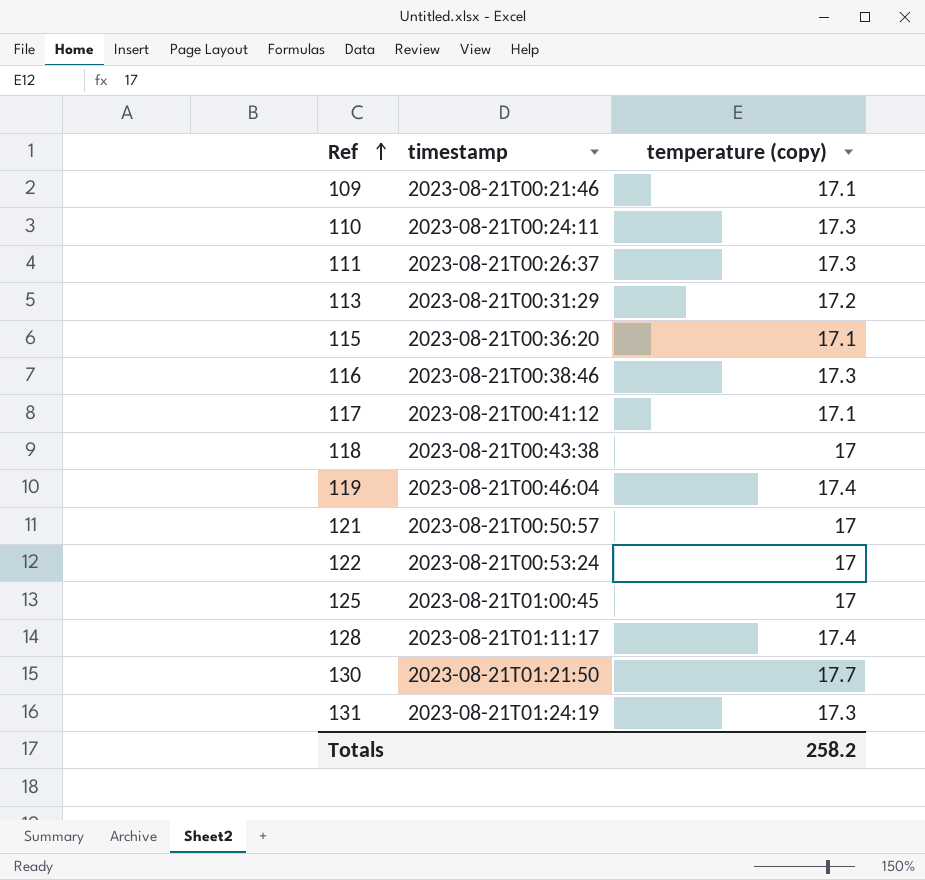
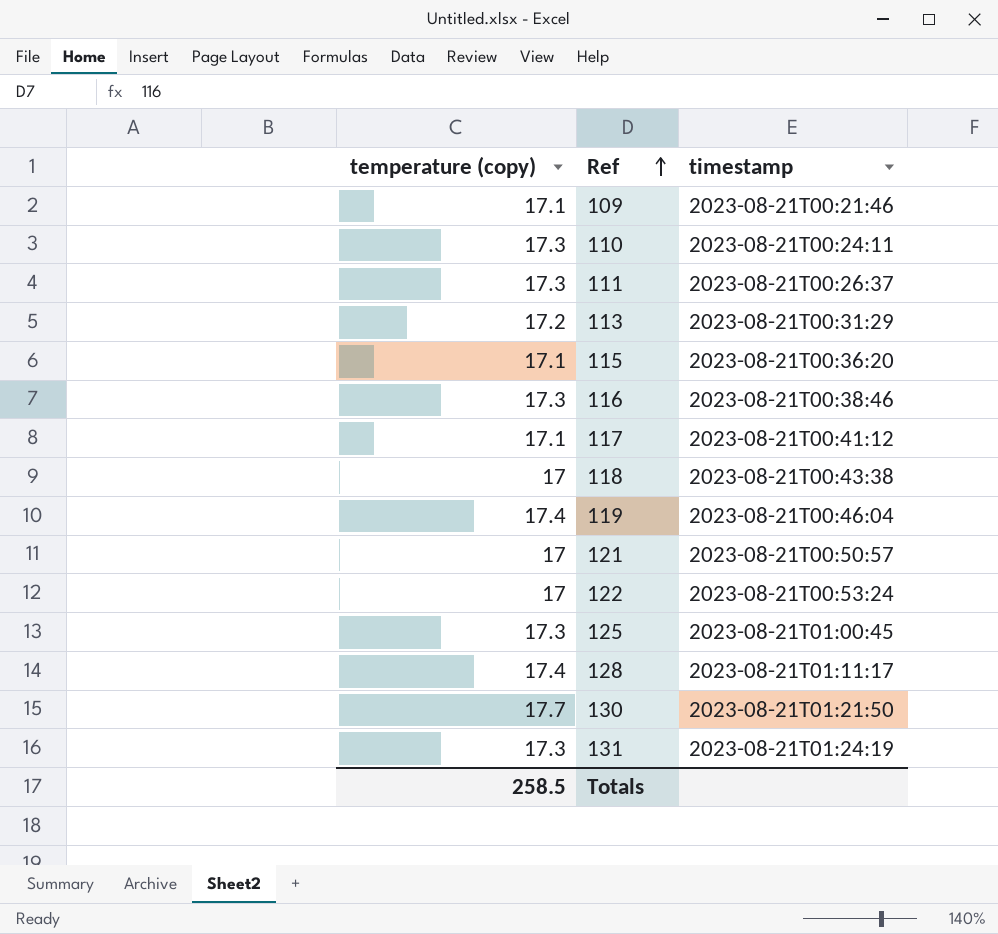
column temperature (copy) | position: 3 -> 1
125 | temperature (copy): 17 -> 17.3
Totals | temperature (copy): 258.2 -> 258.5

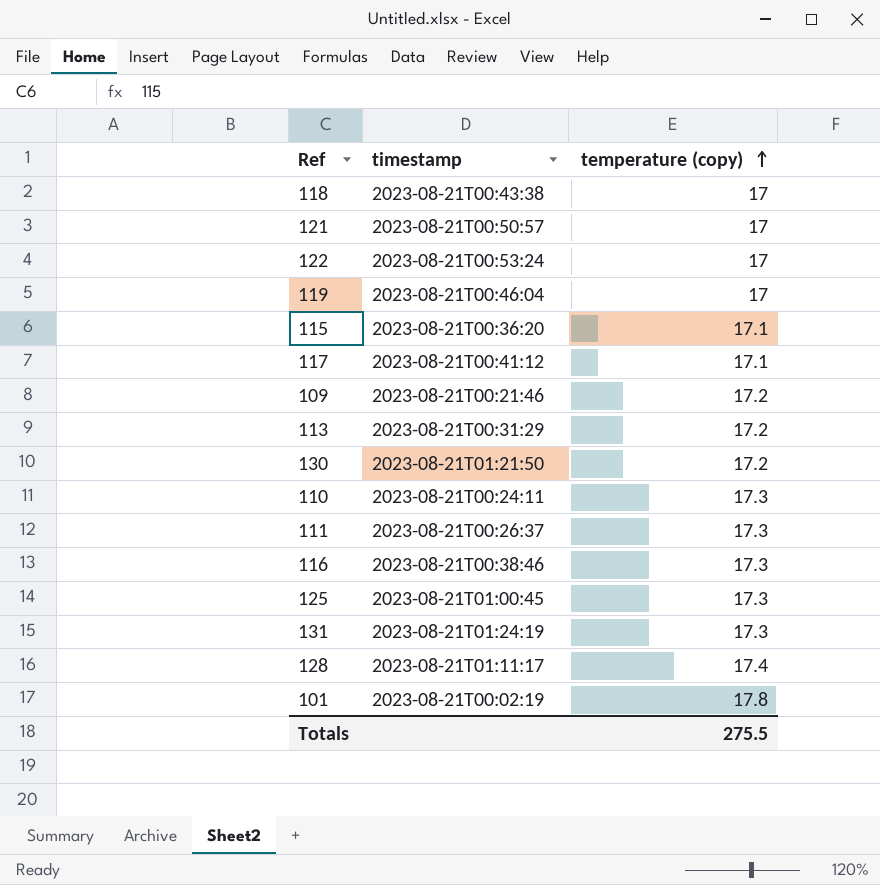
row order: Ref ascending -> temperature (copy) ascending
column temperature (copy) | position: 1 -> 3
119 | temperature (copy): 17.4 -> 17
109 | temperature (copy): 17.1 -> 17.2
130 | temperature (copy): 17.7 -> 17.2
row 101: none -> 2023-08-21T00:02:19 | 17.8
Totals | temperature (copy): 258.5 -> 275.5

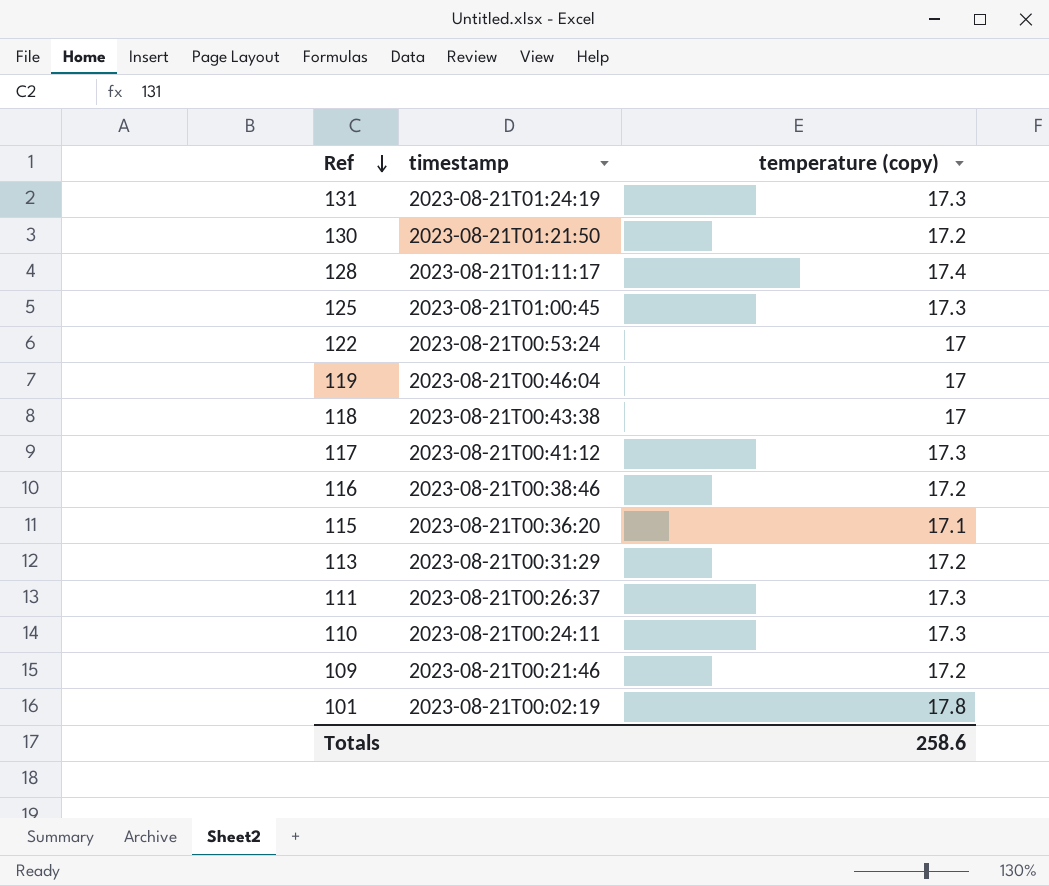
row order: temperature (copy) ascending -> Ref descending
row 121: 2023-08-21T00:50:57 | 17 -> none
117 | temperature (copy): 17.1 -> 17.3
116 | temperature (copy): 17.3 -> 17.2
Totals | temperature (copy): 275.5 -> 258.6

